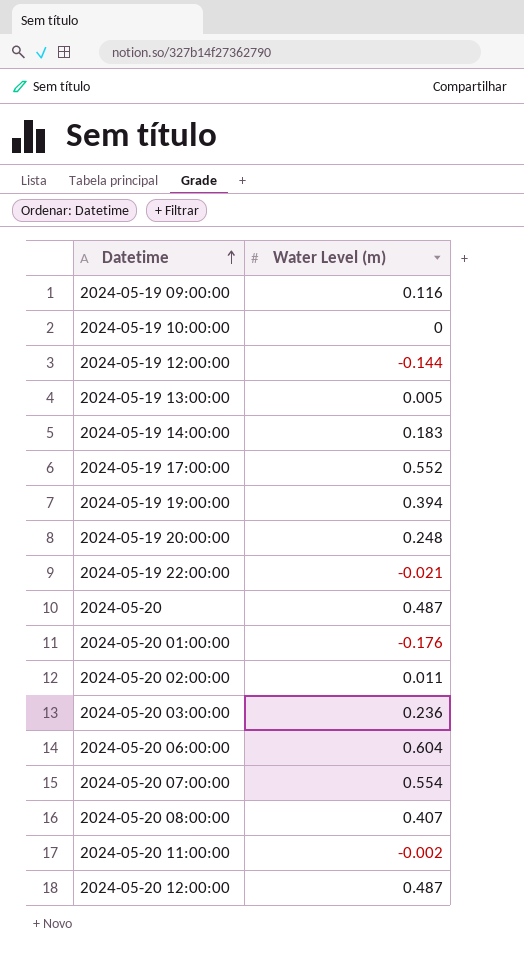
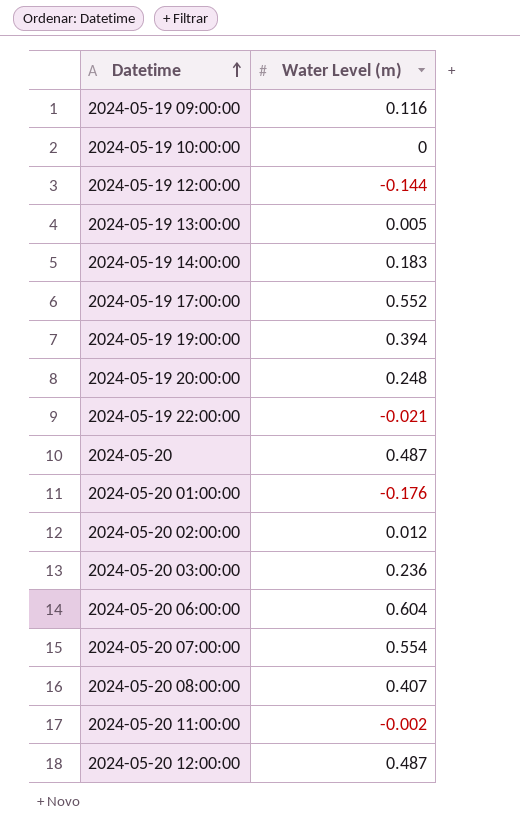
2024-05-20 02:00:00 | Water Level (m): 0.011 -> 0.012

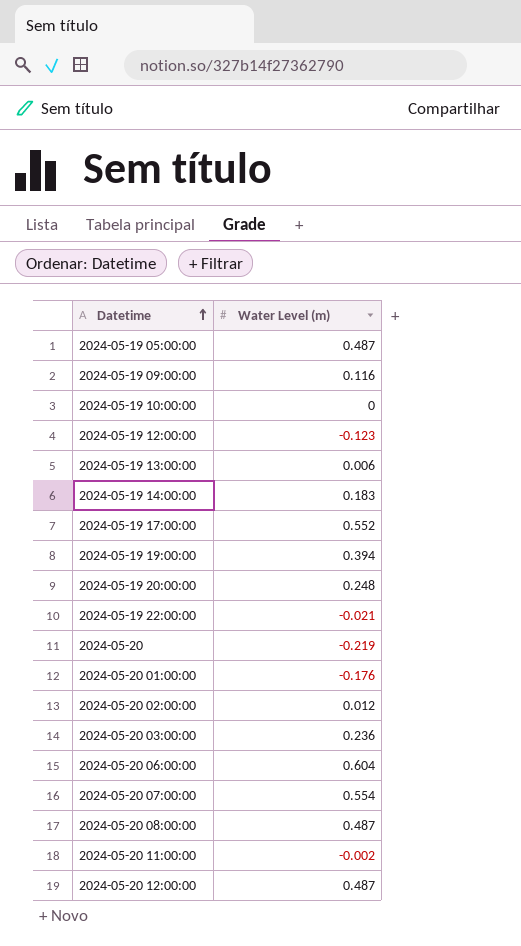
row 2024-05-19 05:00:00: none -> 0.487
2024-05-19 12:00:00 | Water Level (m): -0.144 -> -0.123
2024-05-19 13:00:00 | Water Level (m): 0.005 -> 0.006
2024-05-20 | Water Level (m): 0.487 -> -0.219
2024-05-20 08:00:00 | Water Level (m): 0.407 -> 0.487

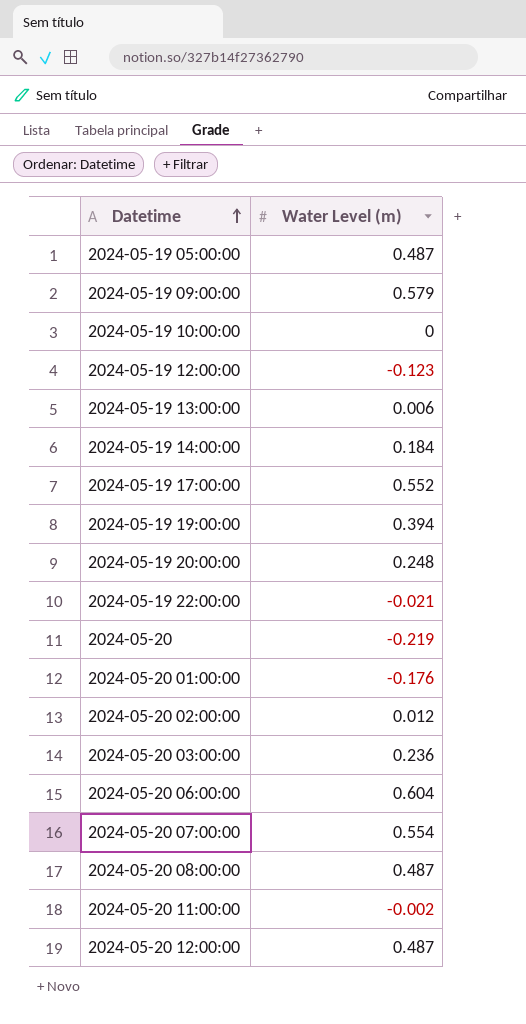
2024-05-19 09:00:00 | Water Level (m): 0.116 -> 0.579
2024-05-19 14:00:00 | Water Level (m): 0.183 -> 0.184

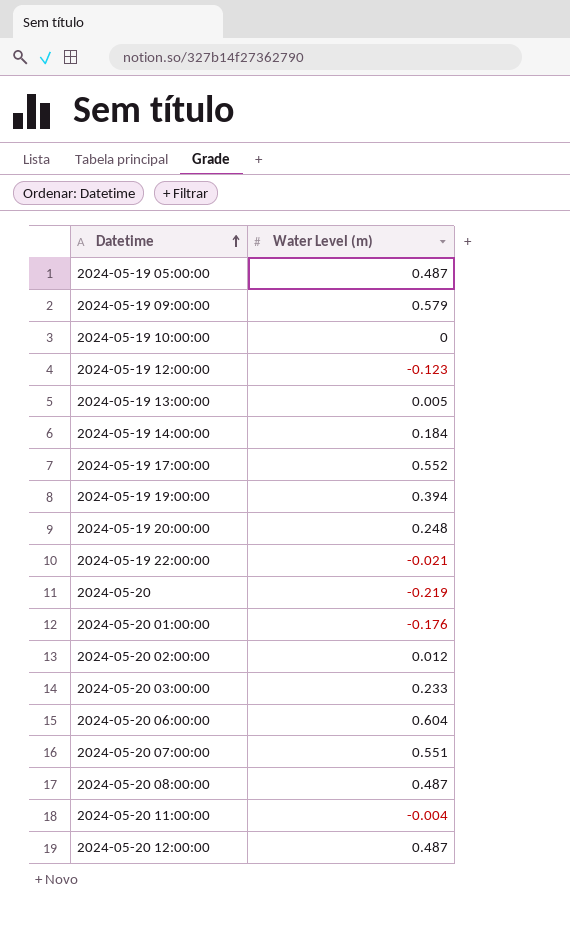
2024-05-19 13:00:00 | Water Level (m): 0.006 -> 0.005
2024-05-20 03:00:00 | Water Level (m): 0.236 -> 0.233
2024-05-20 07:00:00 | Water Level (m): 0.554 -> 0.551
2024-05-20 11:00:00 | Water Level (m): -0.002 -> -0.004

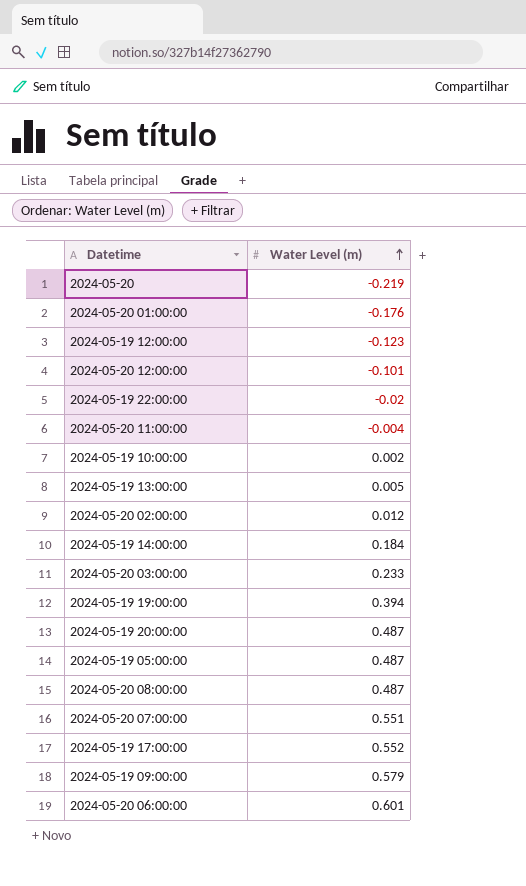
row order: Datetime ascending -> Water Level (m) ascending
2024-05-20 12:00:00 | Water Level (m): 0.487 -> -0.101
2024-05-19 22:00:00 | Water Level (m): -0.021 -> -0.02
2024-05-19 10:00:00 | Water Level (m): 0 -> 0.002
2024-05-19 20:00:00 | Water Level (m): 0.248 -> 0.487
2024-05-20 06:00:00 | Water Level (m): 0.604 -> 0.601

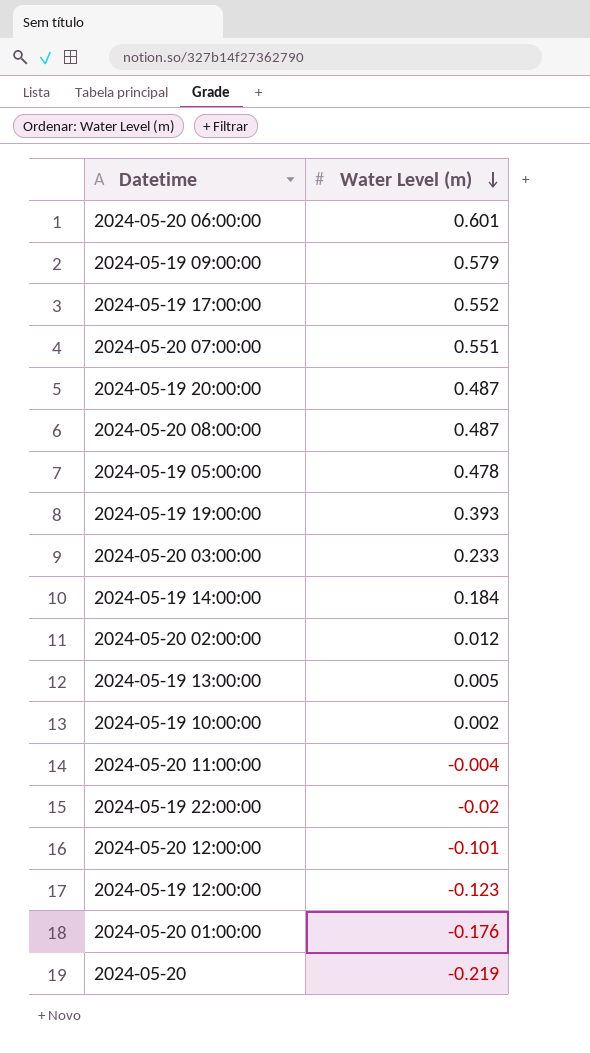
row order: Water Level (m) ascending -> Water Level (m) descending
2024-05-19 05:00:00 | Water Level (m): 0.487 -> 0.478
2024-05-19 19:00:00 | Water Level (m): 0.394 -> 0.393

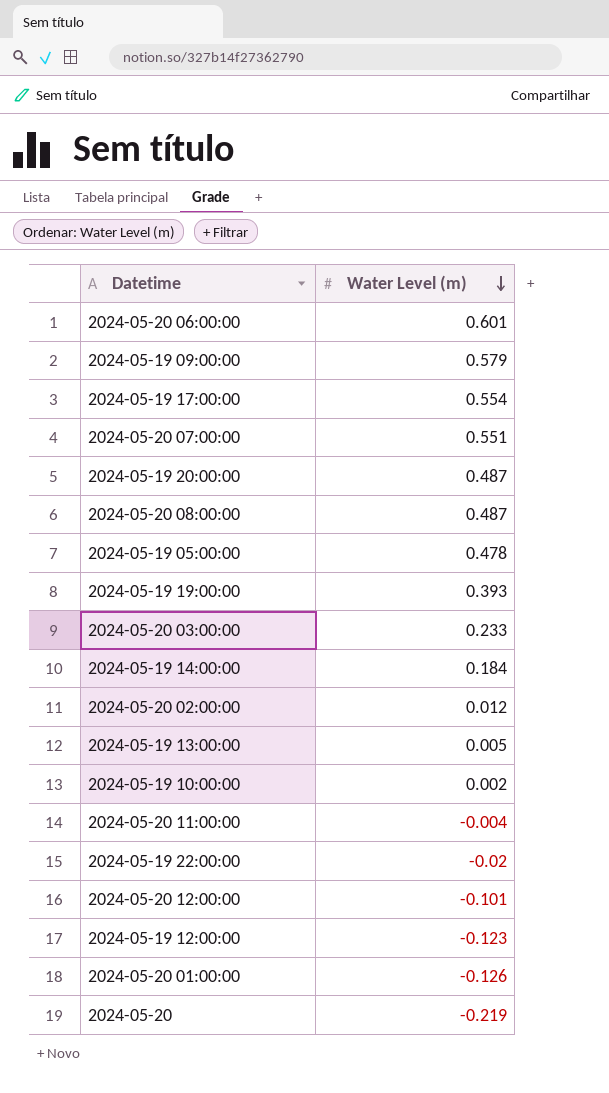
2024-05-19 17:00:00 | Water Level (m): 0.552 -> 0.554
2024-05-20 01:00:00 | Water Level (m): -0.176 -> -0.126

